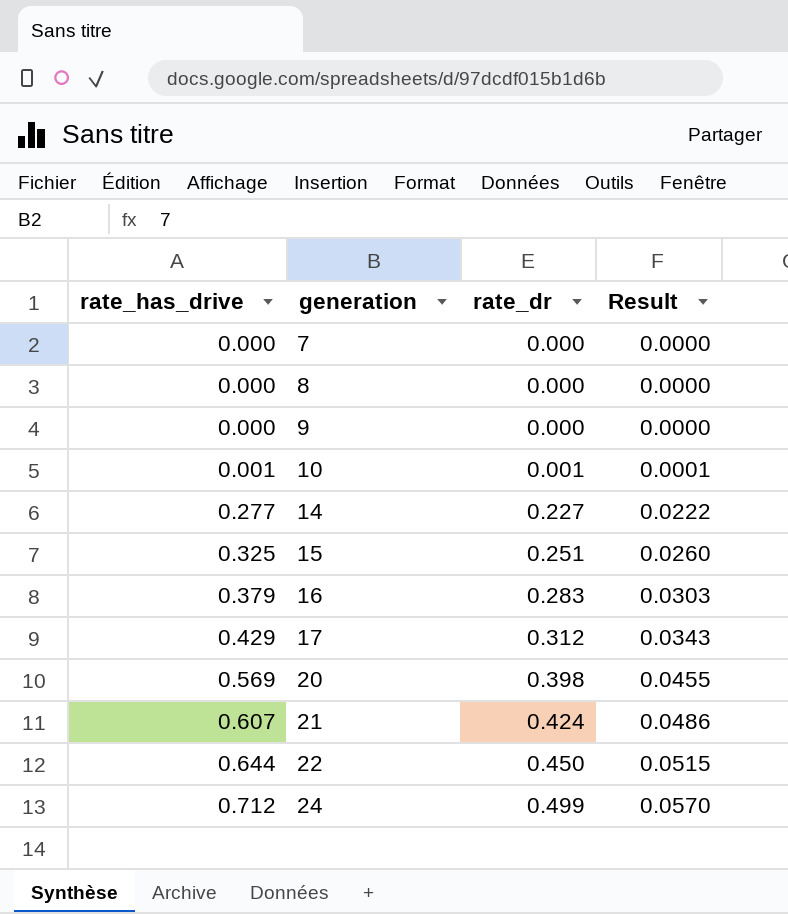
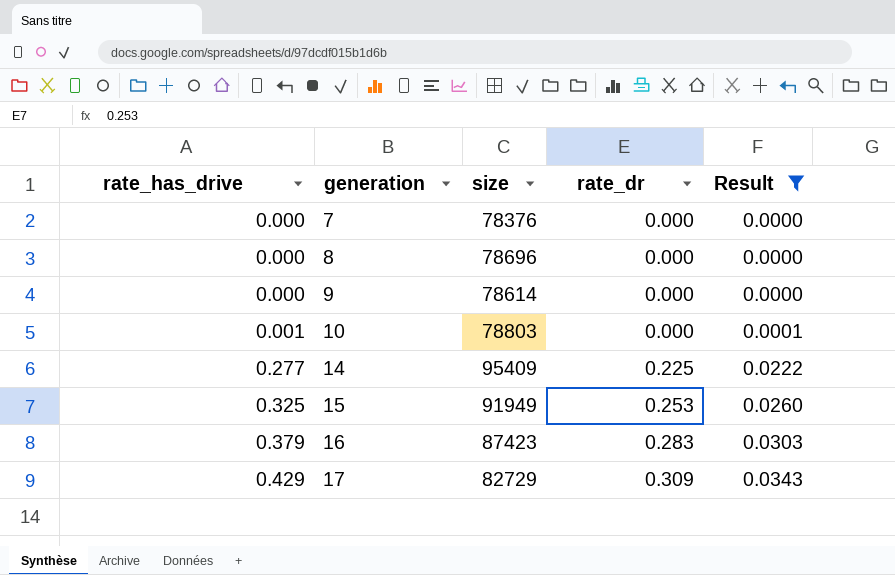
filter: none -> Result <= 0.0343
column size | position: none -> 3
10 | rate_dr: 0.001 -> 0.000
14 | rate_dr: 0.227 -> 0.225
15 | rate_dr: 0.251 -> 0.253
17 | rate_dr: 0.312 -> 0.309

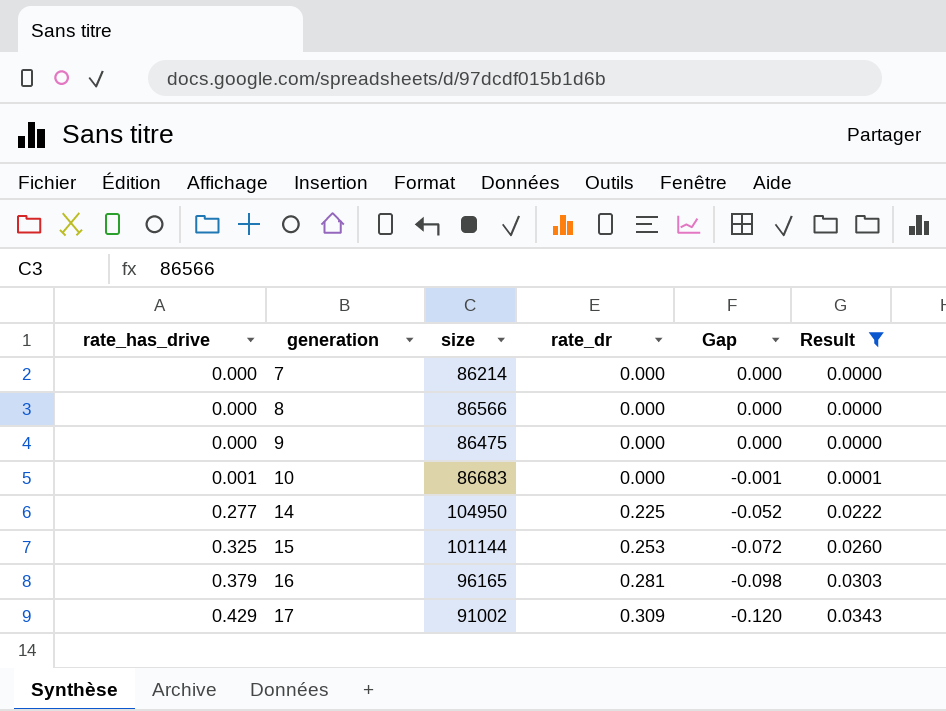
column Gap | formula: none -> [rate_dr] - [rate_has_drive]
7 | size: 78376 -> 86214
8 | size: 78696 -> 86566
9 | size: 78614 -> 86475
10 | size: 78803 -> 86683
14 | size: 95409 -> 104950
15 | size: 91949 -> 101144
16 | size: 87423 -> 96165
16 | rate_dr: 0.283 -> 0.281
17 | size: 82729 -> 91002

